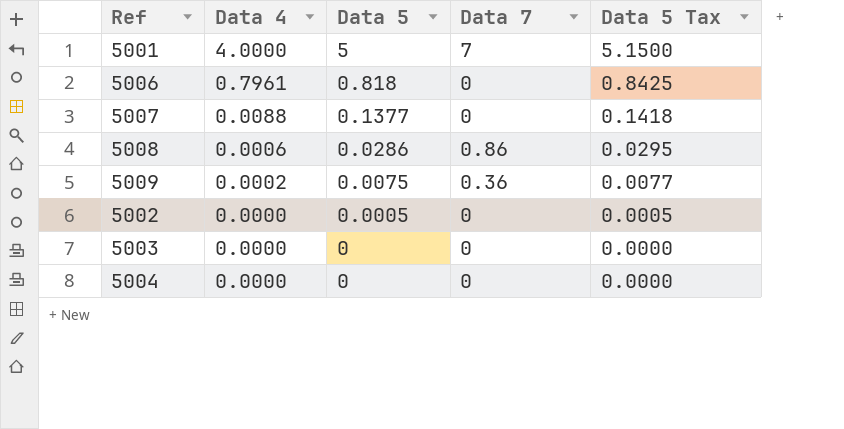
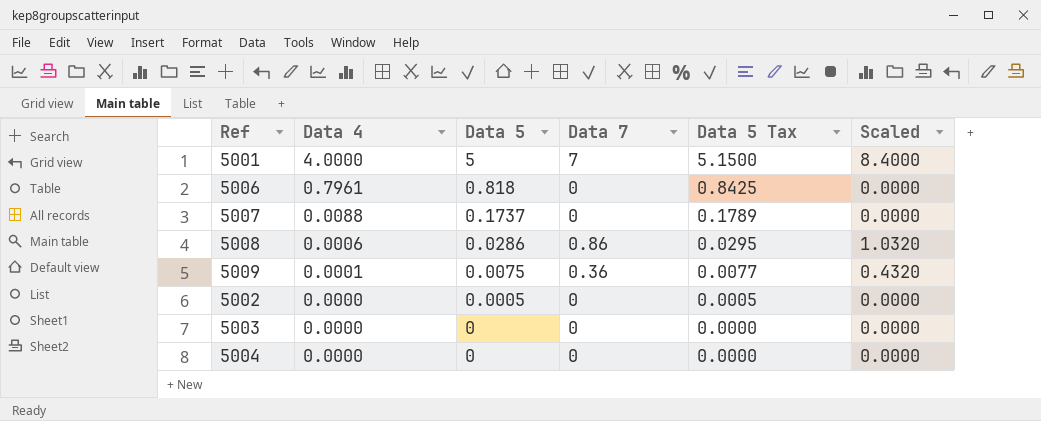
column Scaled | formula: none -> [Data 7] * 1.2
5007 | Data 5: 0.1377 -> 0.1737
5007 | Data 5 Tax: 0.1418 -> 0.1789
5009 | Data 4: 0.0002 -> 0.0001

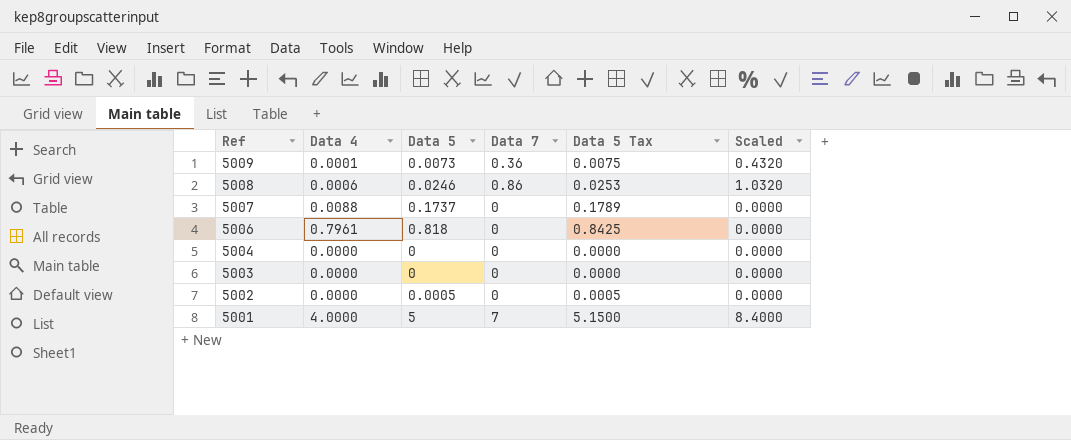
row order: Data 4 descending -> Ref descending
5009 | Data 5: 0.0075 -> 0.0073
5009 | Data 5 Tax: 0.0077 -> 0.0075
5008 | Data 5: 0.0286 -> 0.0246
5008 | Data 5 Tax: 0.0295 -> 0.0253

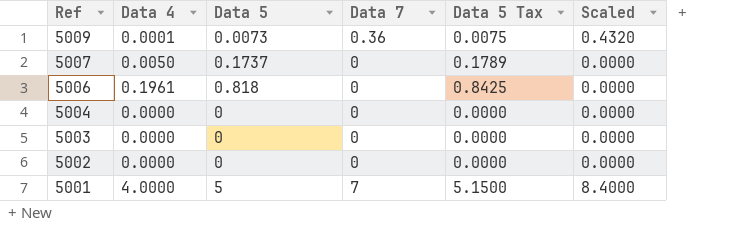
row 5008: 0.0006 | 0.0246 | 0.86 | 0.0253 | 1.0320 -> none
5007 | Data 4: 0.0088 -> 0.0050
5006 | Data 4: 0.7961 -> 0.1961
5002 | Data 5: 0.0005 -> 0
5002 | Data 5 Tax: 0.0005 -> 0.0000

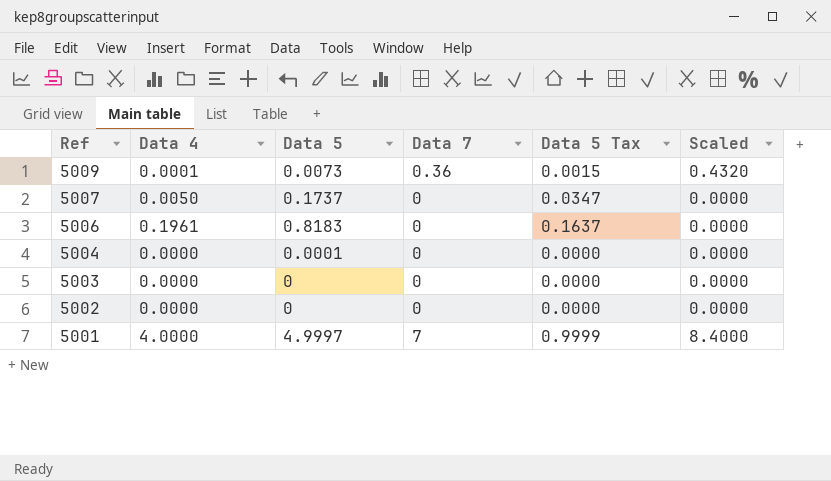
column Data 5 Tax | formula: [Data 5] * 1.03 -> [Data 5] * 0.2
5006 | Data 5: 0.818 -> 0.8183
5004 | Data 5: 0 -> 0.0001
5001 | Data 5: 5 -> 4.9997

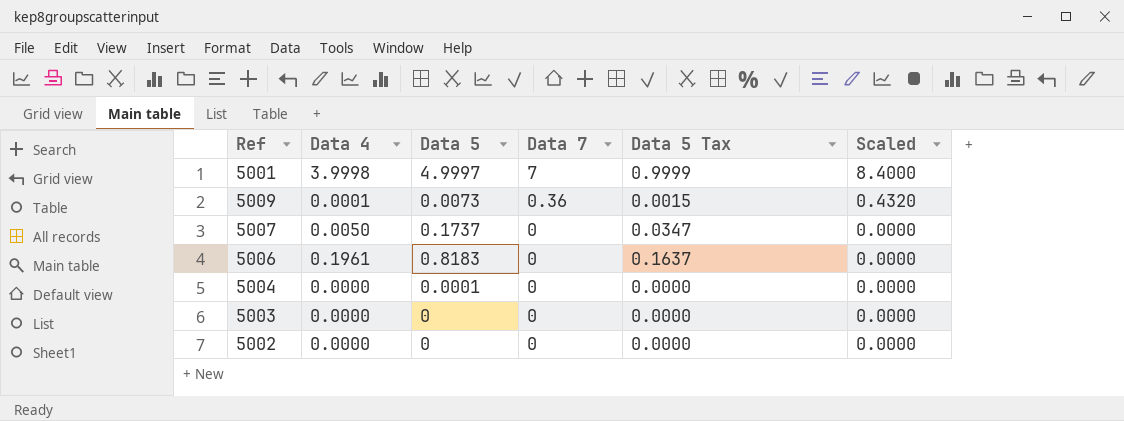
row order: Ref descending -> Data 7 descending
5001 | Data 4: 4.0000 -> 3.9998

